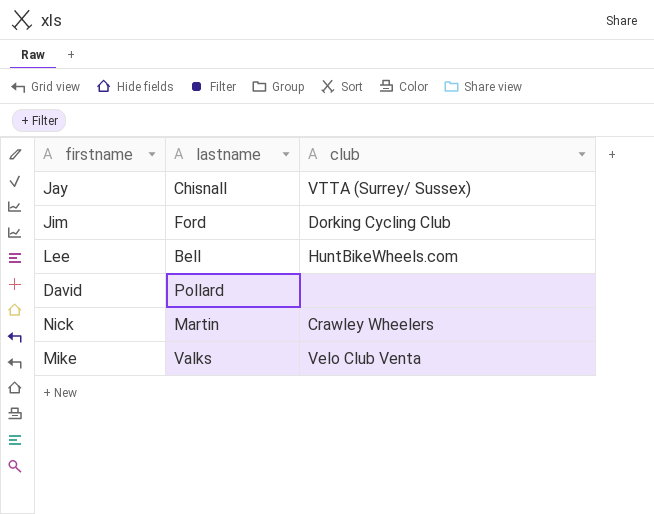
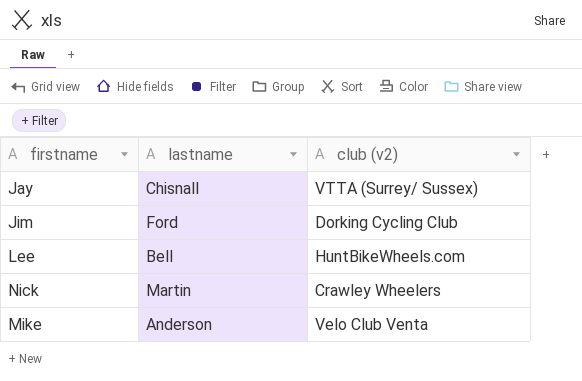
column name: club -> club (v2)
row David: Pollard | none -> none
Mike | lastname: Valks -> Anderson

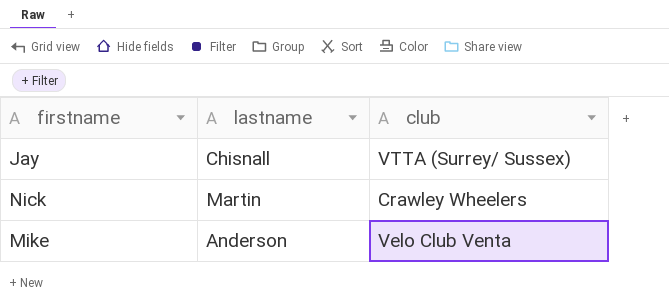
column name: club (v2) -> club
row Jim: Ford | Dorking Cycling Club -> none
row Lee: Bell | HuntBikeWheels.com -> none

